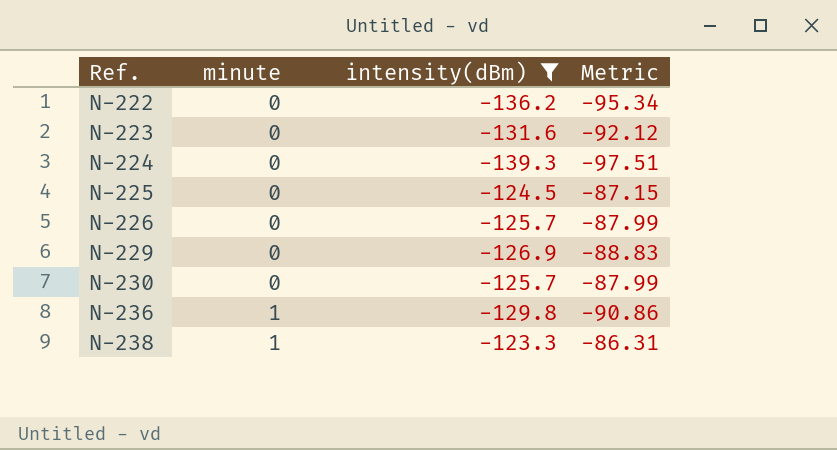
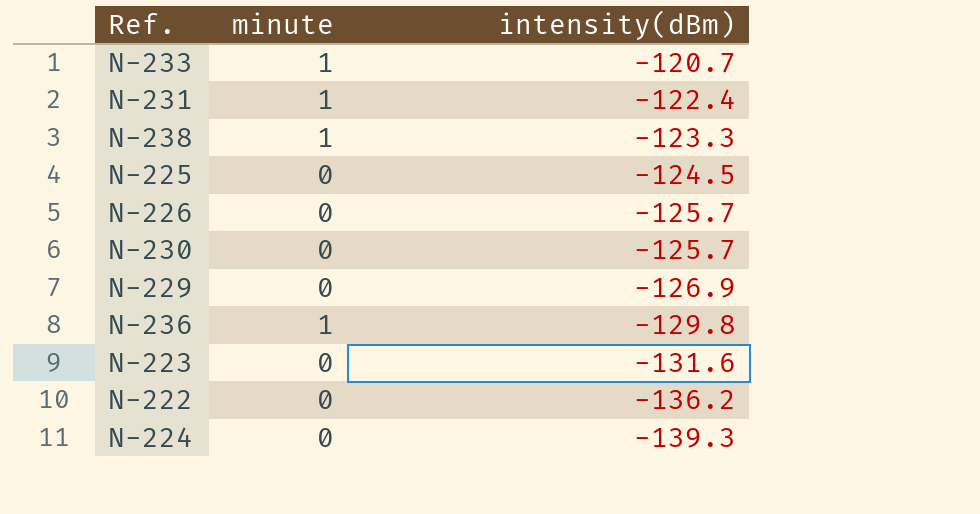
filter: intensity(dBm) <= -123.3 -> none
row order: Ref. ascending -> intensity(dBm) descending
column Metric | formula: [intensity(dBm)] * 0.7 -> none

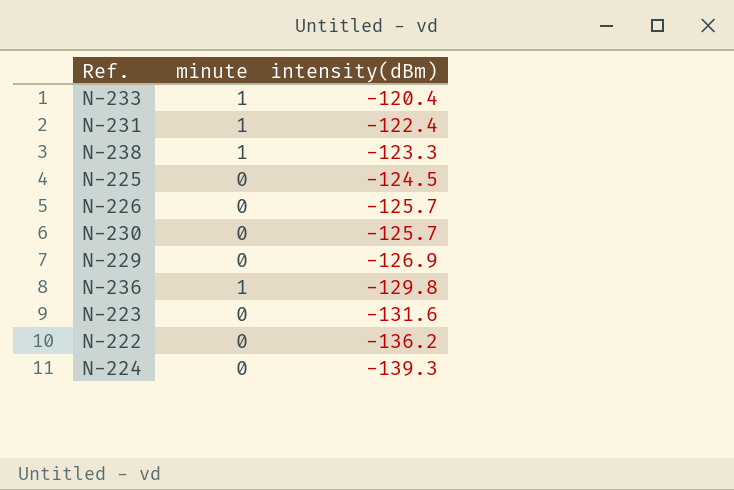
N-233 | intensity(dBm): -120.7 -> -120.4

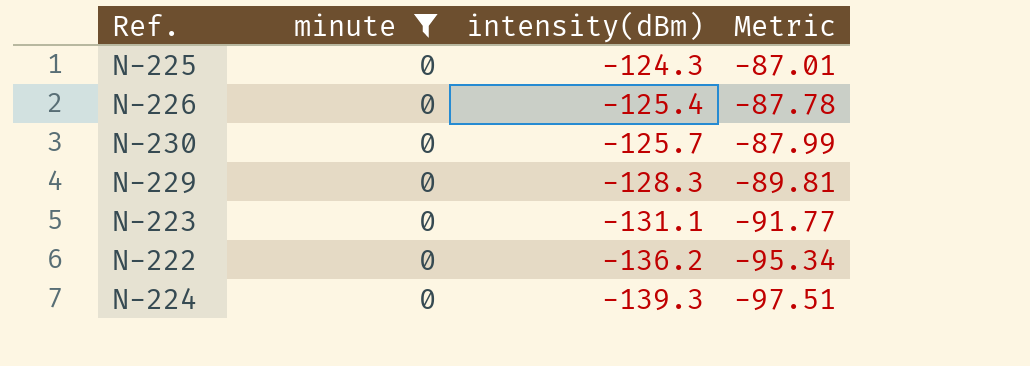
filter: none -> minute = 0
column Metric | formula: none -> [intensity(dBm)] * 0.7
N-225 | intensity(dBm): -124.5 -> -124.3
N-226 | intensity(dBm): -125.7 -> -125.4
N-229 | intensity(dBm): -126.9 -> -128.3
N-223 | intensity(dBm): -131.6 -> -131.1

